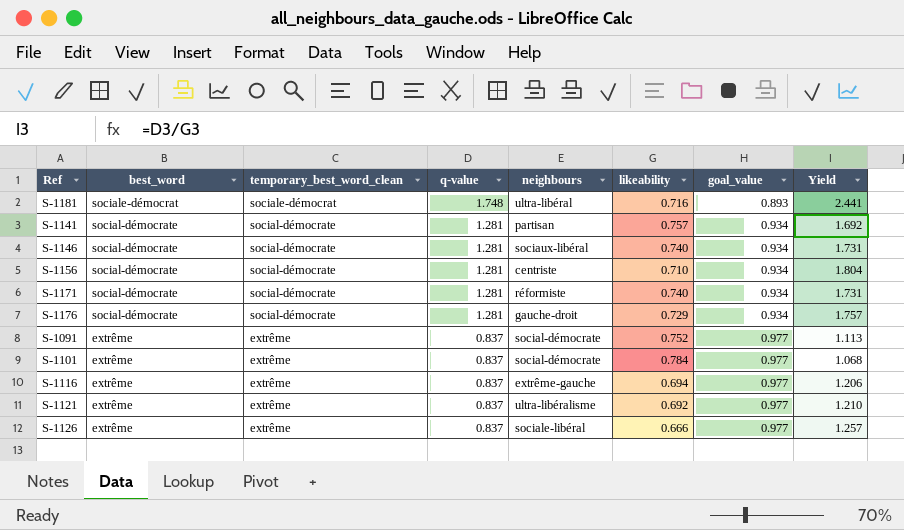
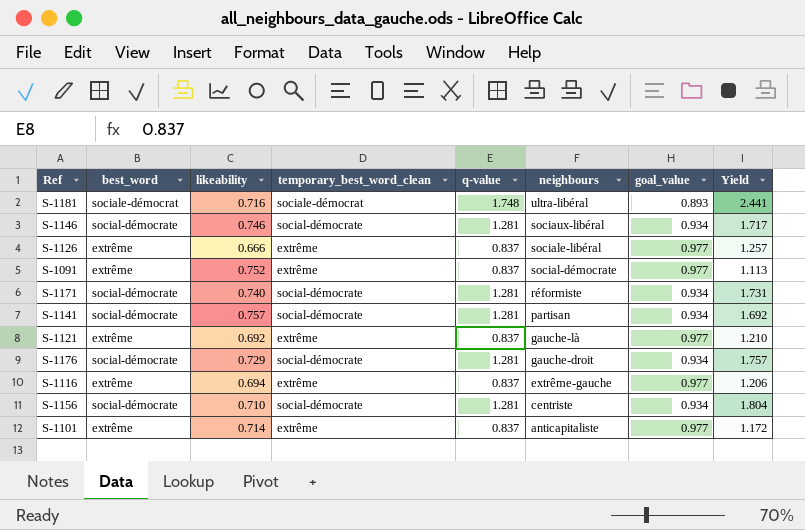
row order: best_word descending -> neighbours descending
column likeability | position: 6 -> 3
S-1146 | likeability: 0.740 -> 0.746
S-1146 | Yield: 1.731 -> 1.717
S-1121 | neighbours: ultra-libéralisme -> gauche-là
S-1101 | likeability: 0.784 -> 0.714
S-1101 | neighbours: social-démocrate -> anticapitaliste
S-1101 | Yield: 1.068 -> 1.172

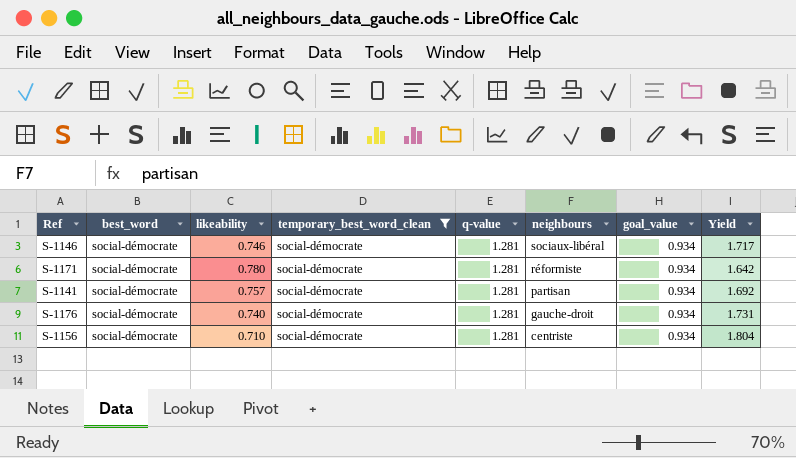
filter: none -> temporary_best_word_clean = social-démocrate
S-1171 | likeability: 0.740 -> 0.780
S-1171 | Yield: 1.731 -> 1.642
S-1176 | likeability: 0.729 -> 0.740
S-1176 | Yield: 1.757 -> 1.731

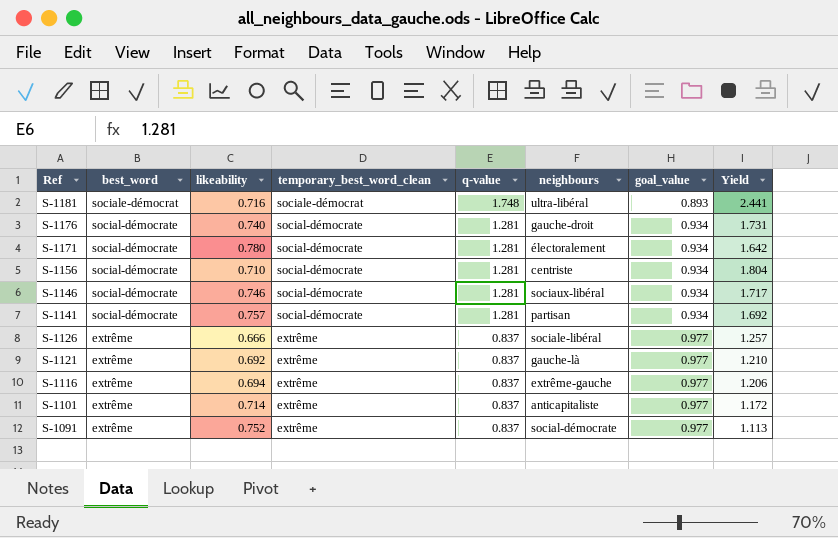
filter: temporary_best_word_clean = social-démocrate -> none
row order: neighbours descending -> Ref descending
S-1171 | neighbours: réformiste -> électoralement

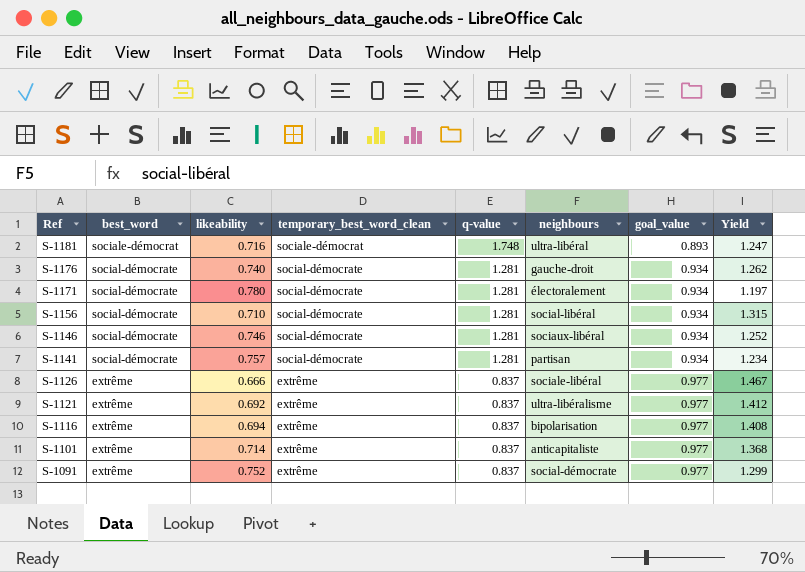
column Yield | formula: [q-value] / [likeability] -> [goal_value] / [likeability]
S-1156 | neighbours: centriste -> social-libéral
S-1121 | neighbours: gauche-là -> ultra-libéralisme
S-1116 | neighbours: extrême-gauche -> bipolarisation

